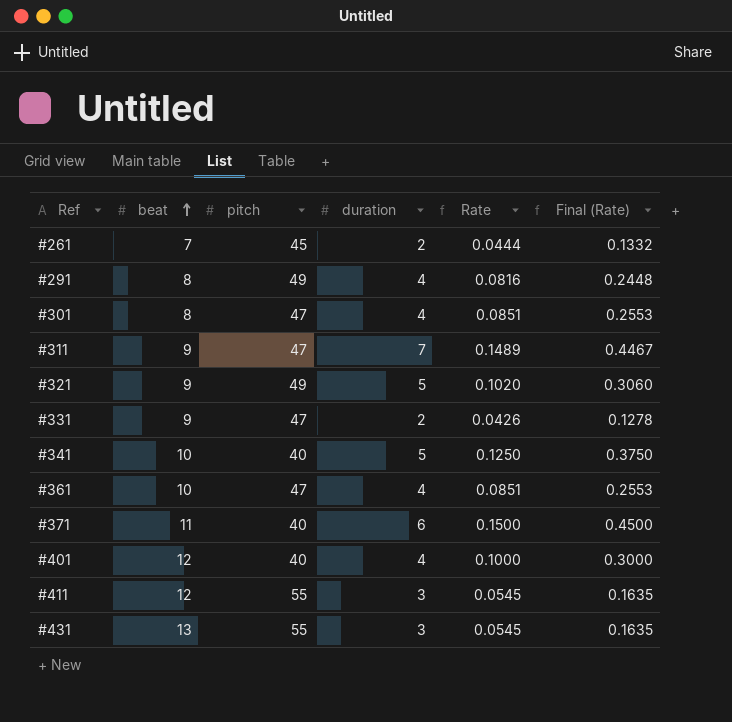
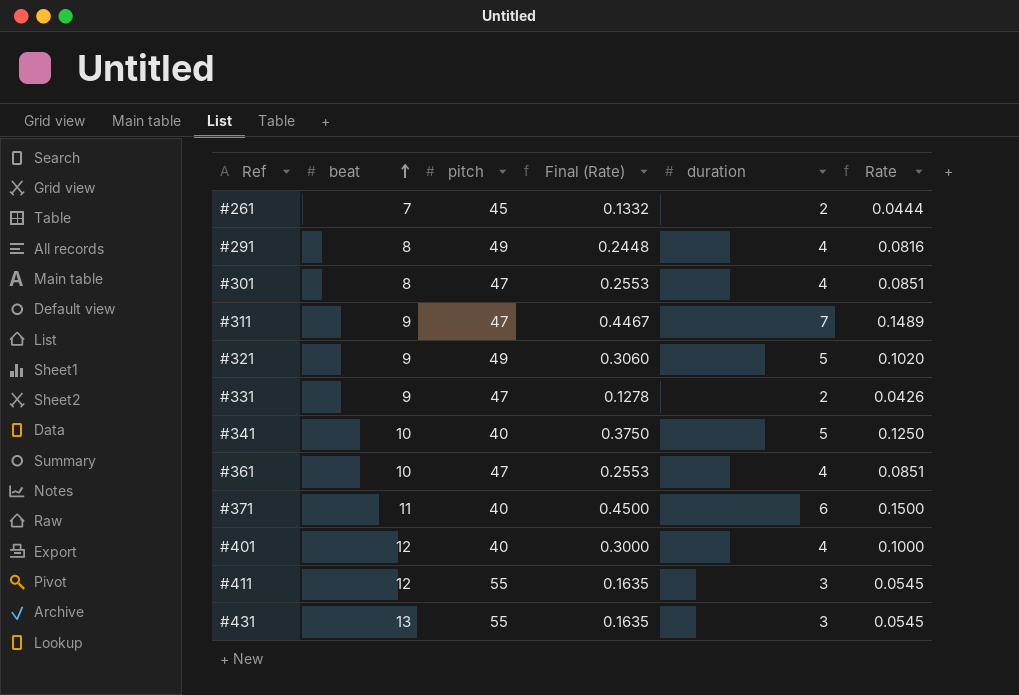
column Final (Rate) | position: 6 -> 4

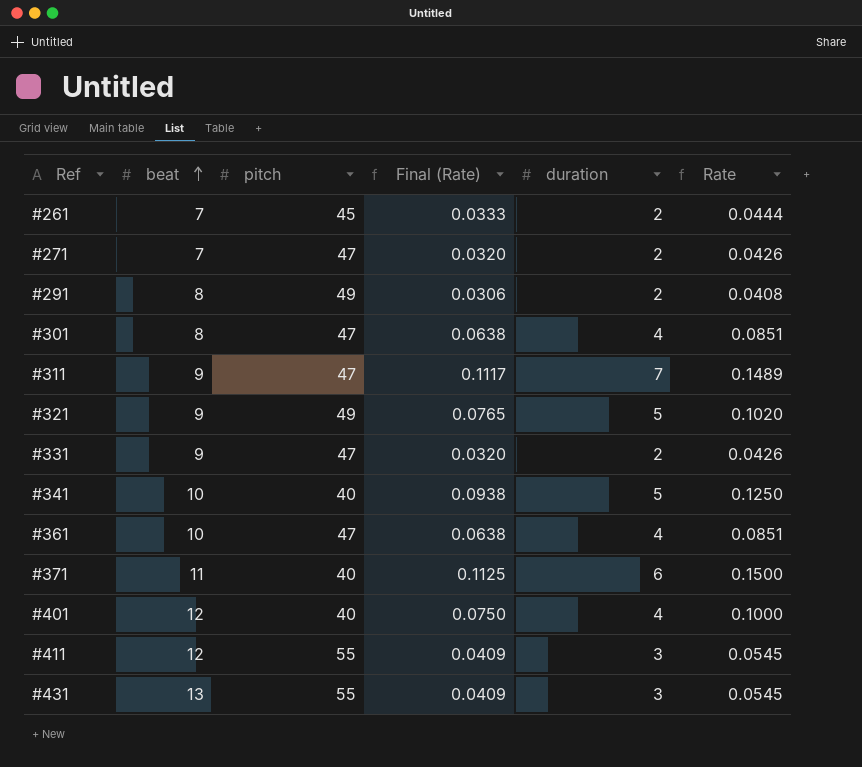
column Final (Rate) | formula: [Rate] * 3 -> [Rate] * 0.75
row #271: none -> 7 | 47 | 0.0320 | 2 | 0.0426
#291 | duration: 4 -> 2
#291 | Rate: 0.0816 -> 0.0408

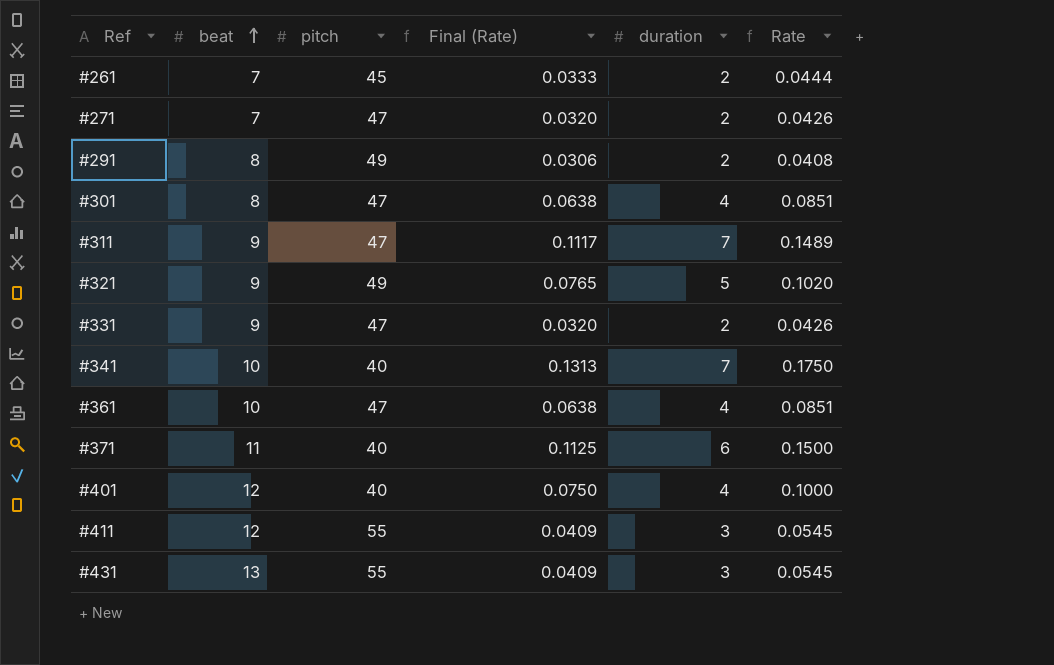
#341 | Final (Rate): 0.0938 -> 0.1313
#341 | duration: 5 -> 7
#341 | Rate: 0.1250 -> 0.1750

